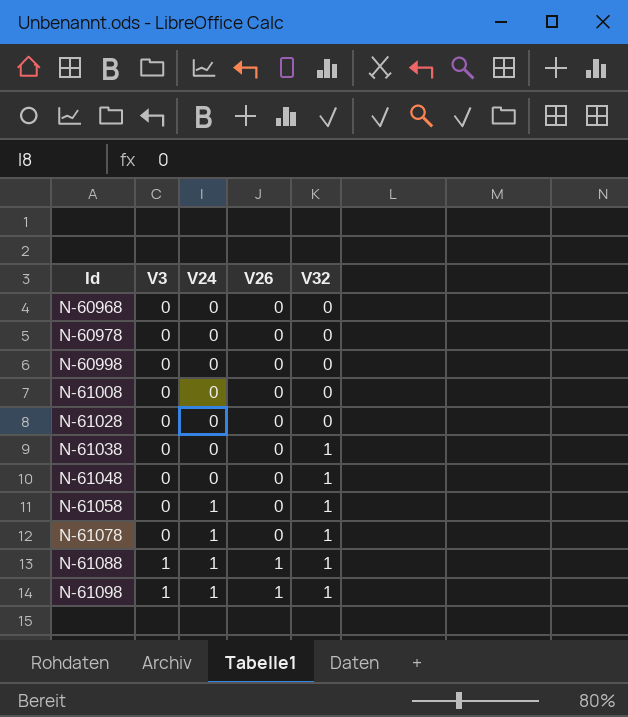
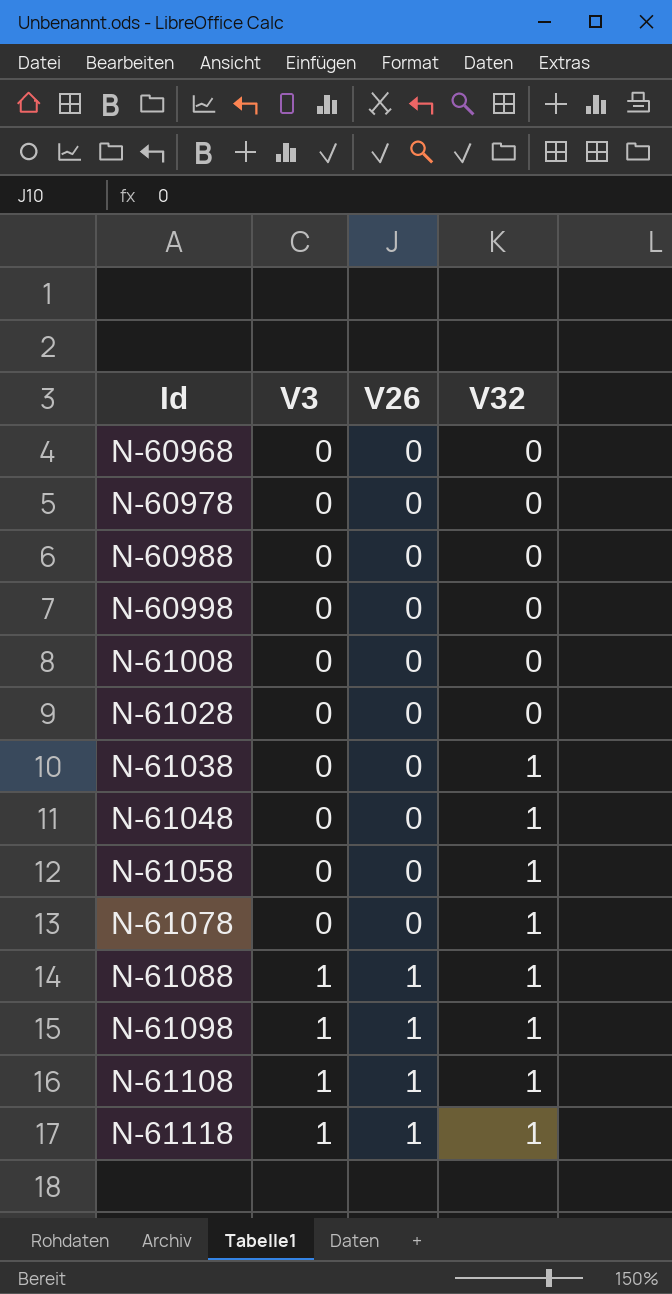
column V24 | position: 3 -> none
row N-60988: none -> 0 | 0 | 0
row N-61108: none -> 1 | 1 | 1
row N-61118: none -> 1 | 1 | 1

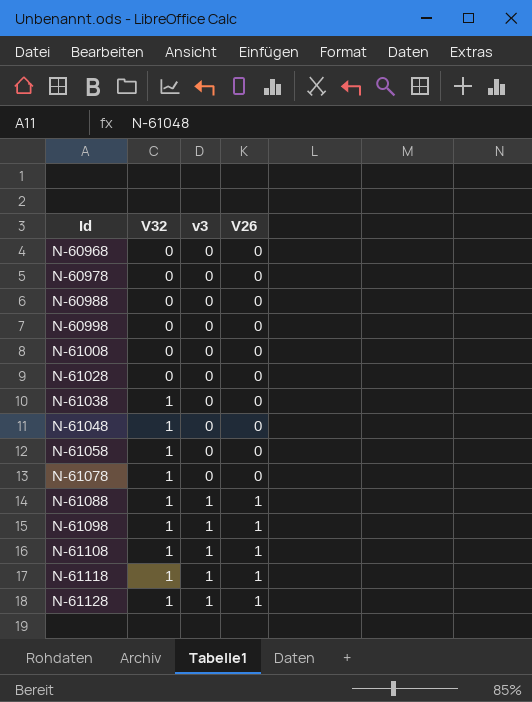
column V32 | position: 4 -> 2
column name: V3 -> v3
row N-61128: none -> 1 | 1 | 1

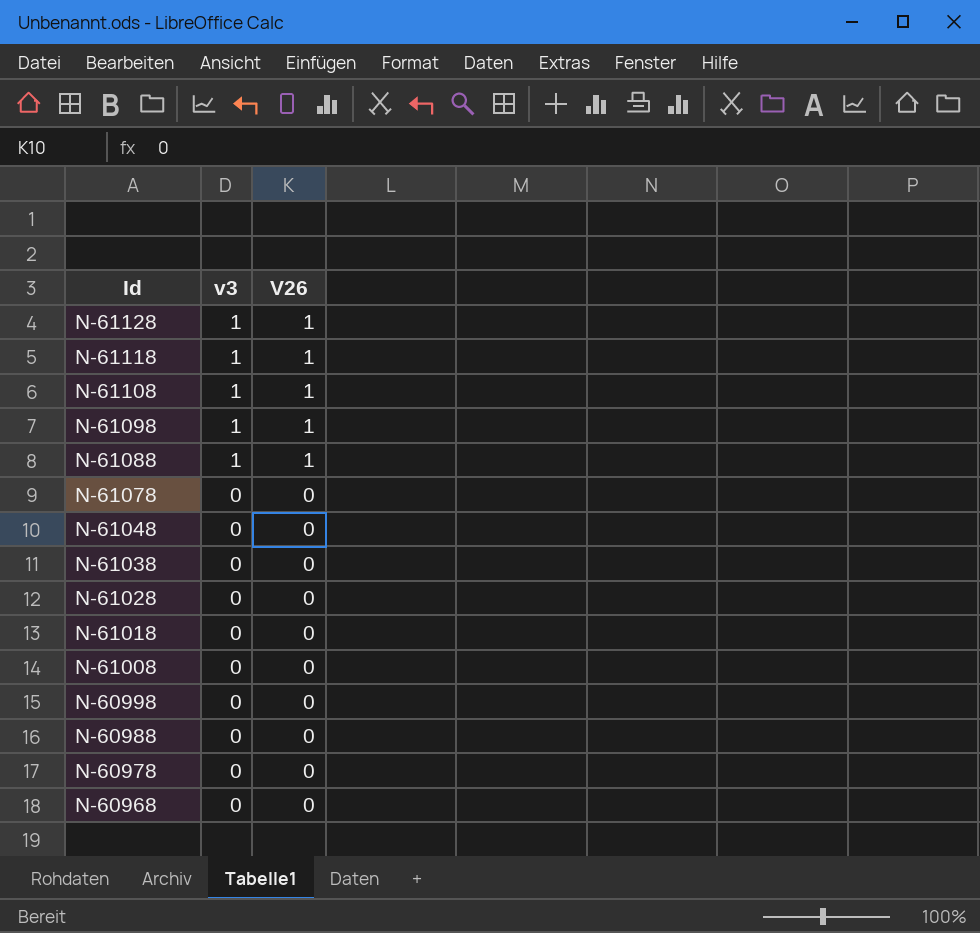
row order: Id ascending -> Id descending
column V32 | position: 2 -> none
row N-61058: 1 | 0 | 0 -> none
row N-61018: none -> 0 | 0

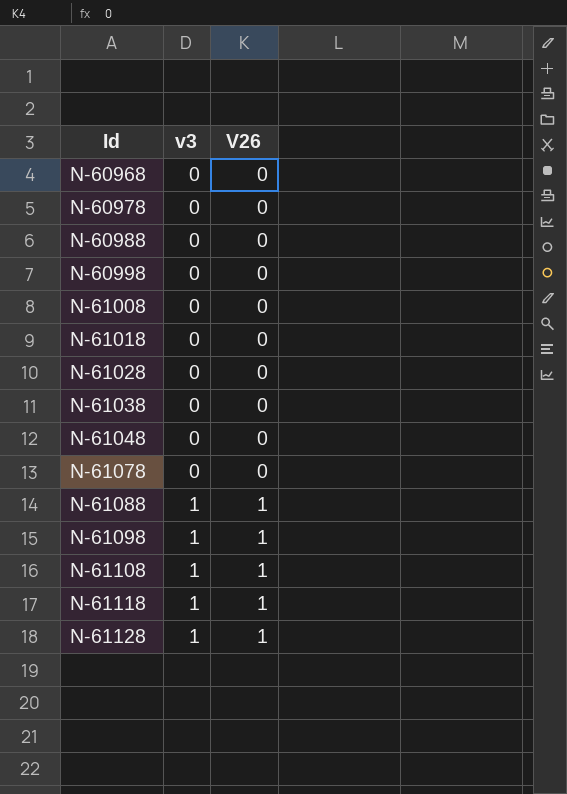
row order: Id descending -> Id ascending

